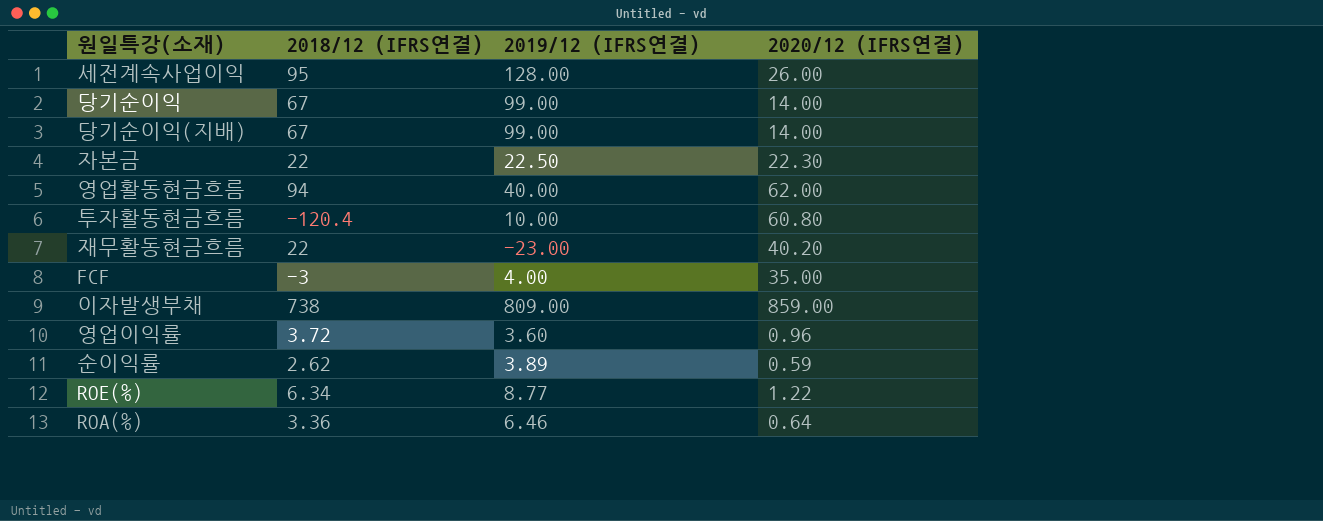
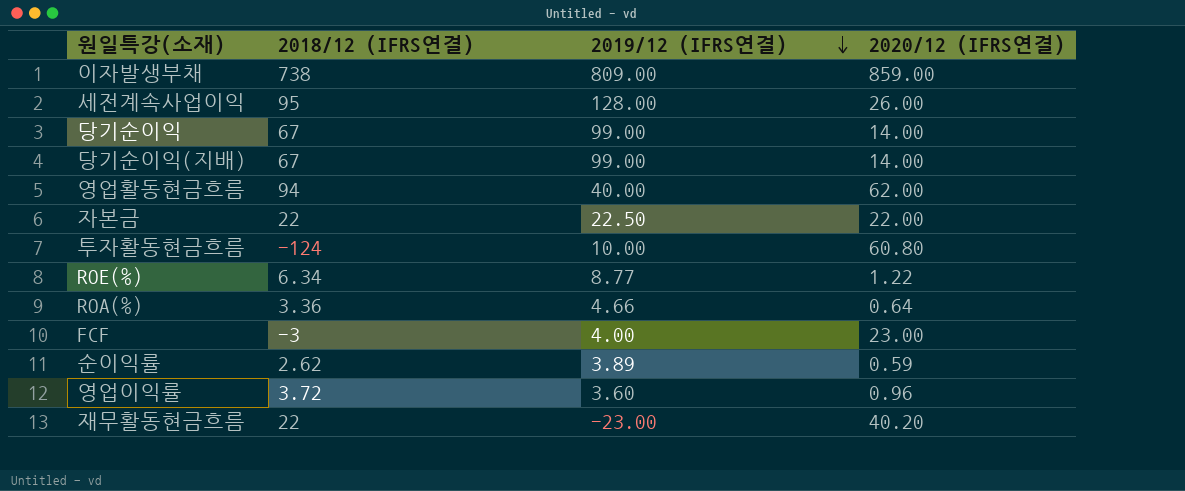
row order: none -> 2019/12 (IFRS연결) descending
자본금 | 2020/12 (IFRS연결): 22.30 -> 22.00
투자활동현금흐름 | 2018/12 (IFRS연결): -120.4 -> -124
ROA(%) | 2019/12 (IFRS연결): 6.46 -> 4.66
FCF | 2020/12 (IFRS연결): 35.00 -> 23.00

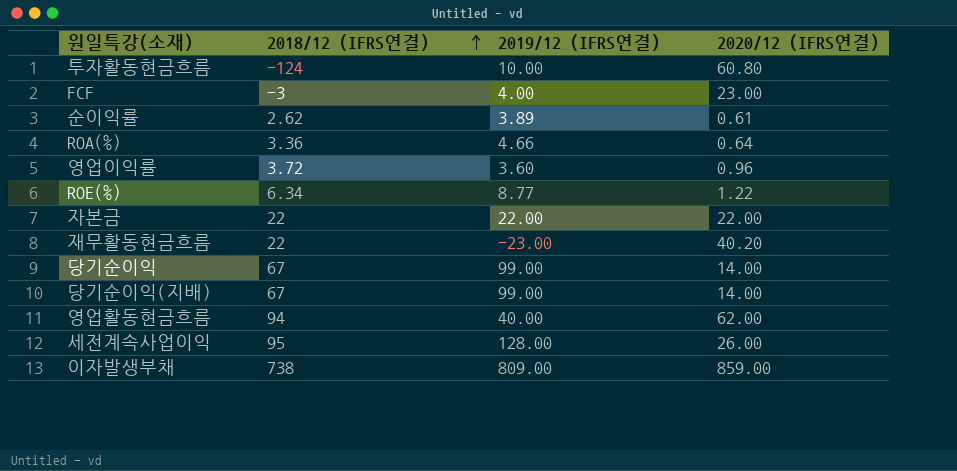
row order: 2019/12 (IFRS연결) descending -> 2018/12 (IFRS연결) ascending
순이익률 | 2020/12 (IFRS연결): 0.59 -> 0.61
자본금 | 2019/12 (IFRS연결): 22.50 -> 22.00

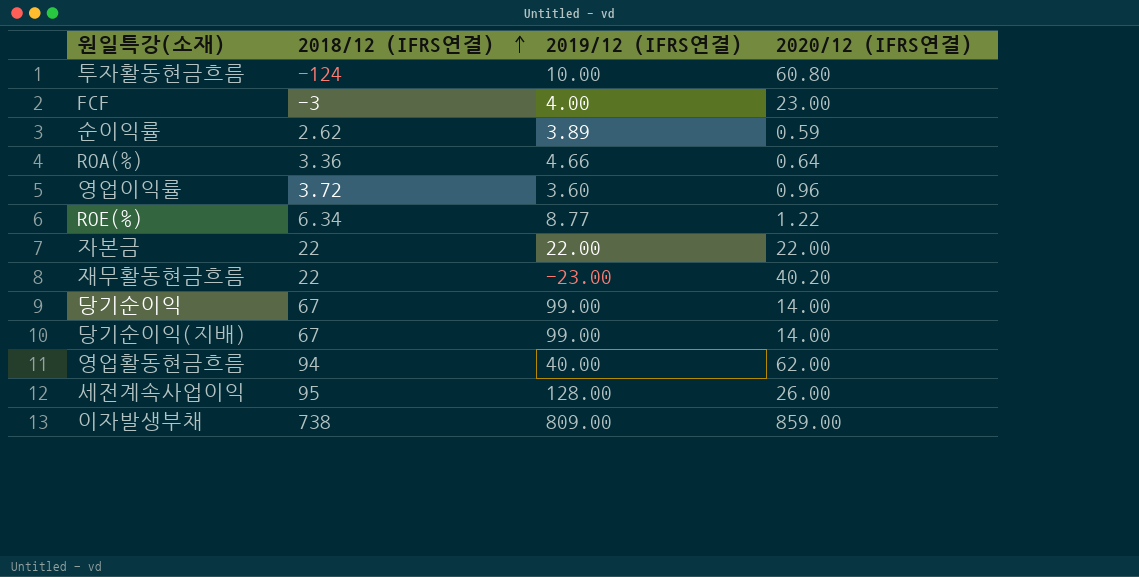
순이익률 | 2020/12 (IFRS연결): 0.61 -> 0.59

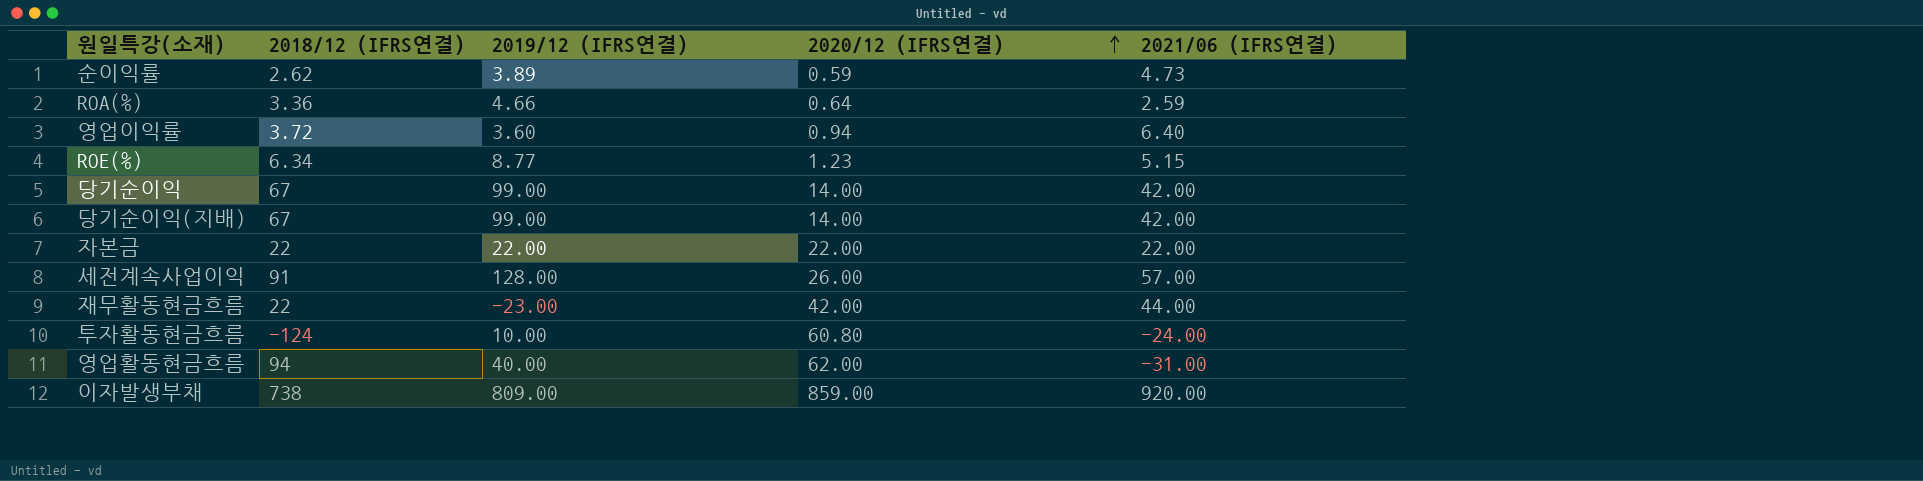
row order: 2018/12 (IFRS연결) ascending -> 2020/12 (IFRS연결) ascending
column 2021/06 (IFRS연결) | position: none -> 5
row FCF: -3 | 4.00 | 23.00 -> none
영업이익률 | 2020/12 (IFRS연결): 0.96 -> 0.94
ROE(%) | 2020/12 (IFRS연결): 1.22 -> 1.23
세전계속사업이익 | 2018/12 (IFRS연결): 95 -> 91
재무활동현금흐름 | 2020/12 (IFRS연결): 40.20 -> 42.00

